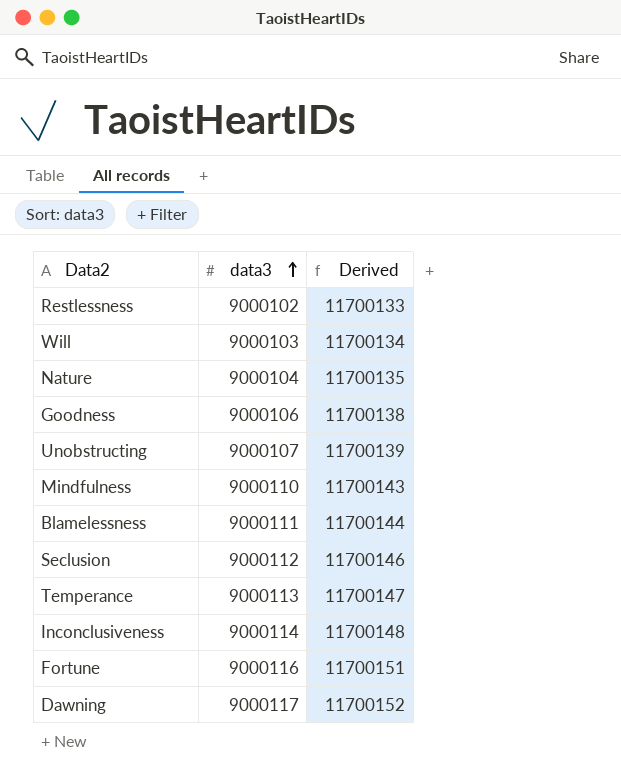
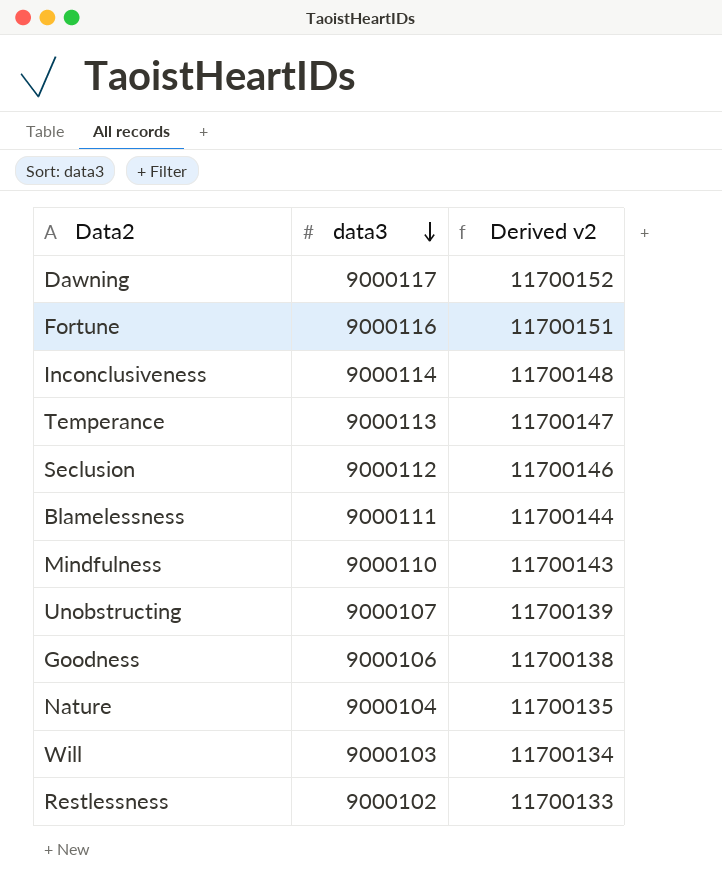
row order: data3 ascending -> data3 descending
column name: Derived -> Derived v2

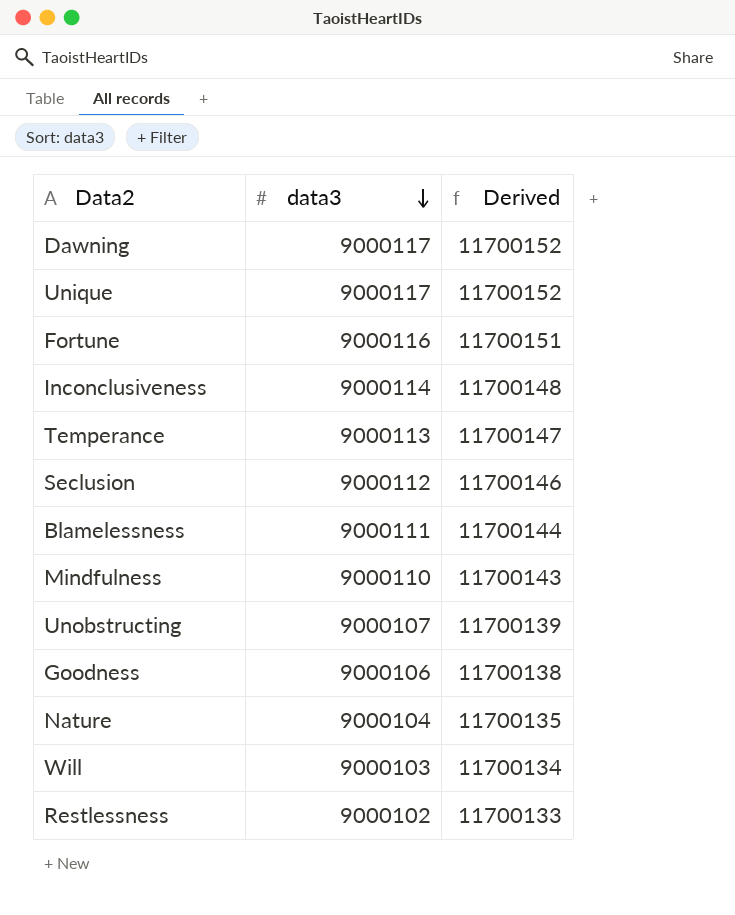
column name: Derived v2 -> Derived
row Unique: none -> 9000117 | 11700152

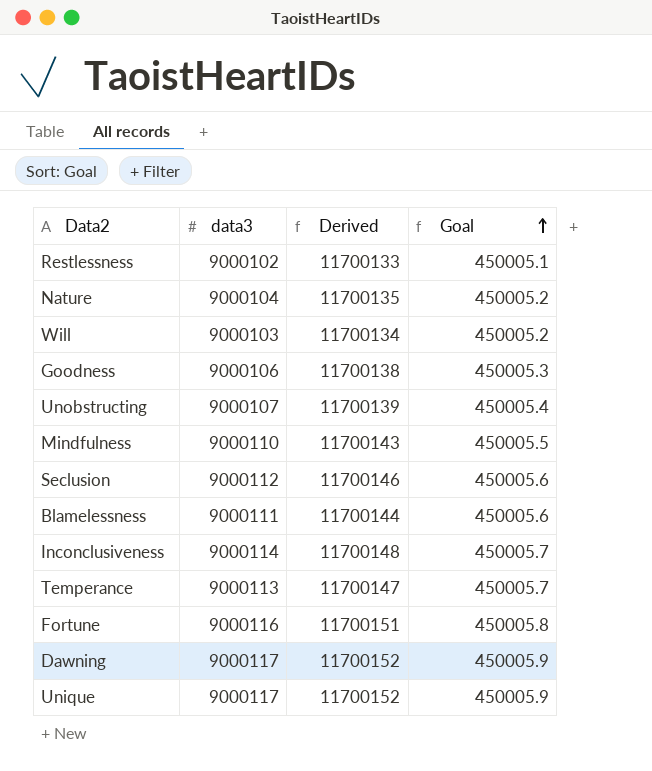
row order: data3 descending -> Goal ascending
column Goal | formula: none -> [data3] * 0.05

